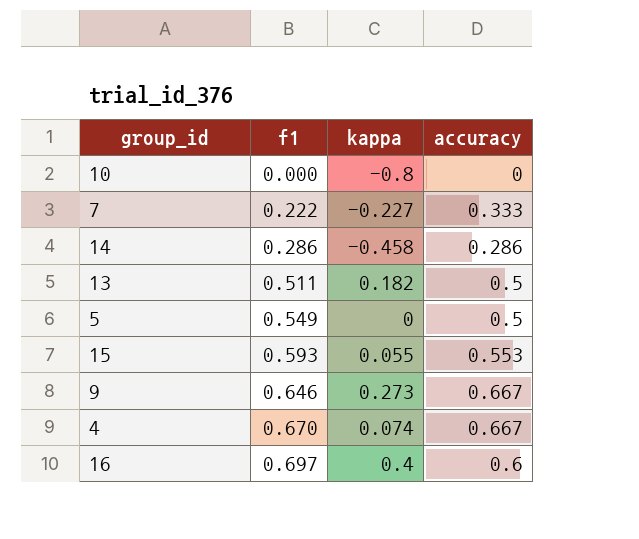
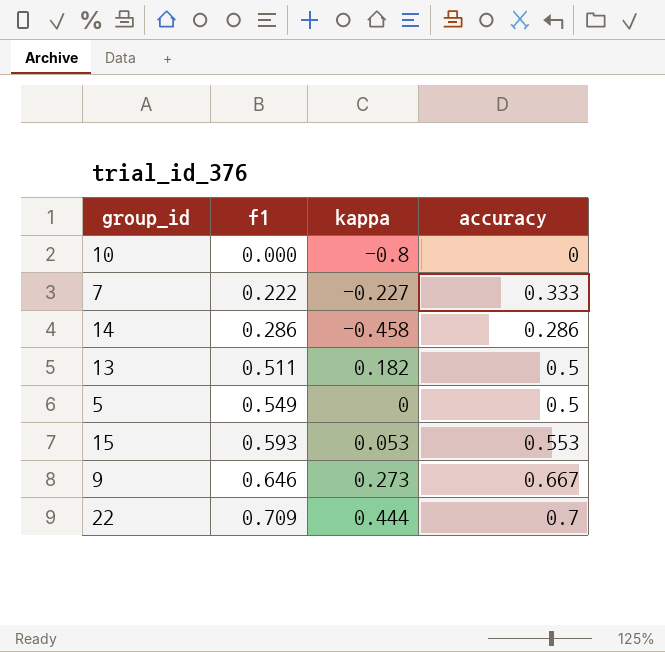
row 4: 0.670 | 0.074 | 0.667 -> none
row 16: 0.697 | 0.4 | 0.6 -> none
15 | kappa: 0.055 -> 0.053
row 22: none -> 0.709 | 0.444 | 0.7

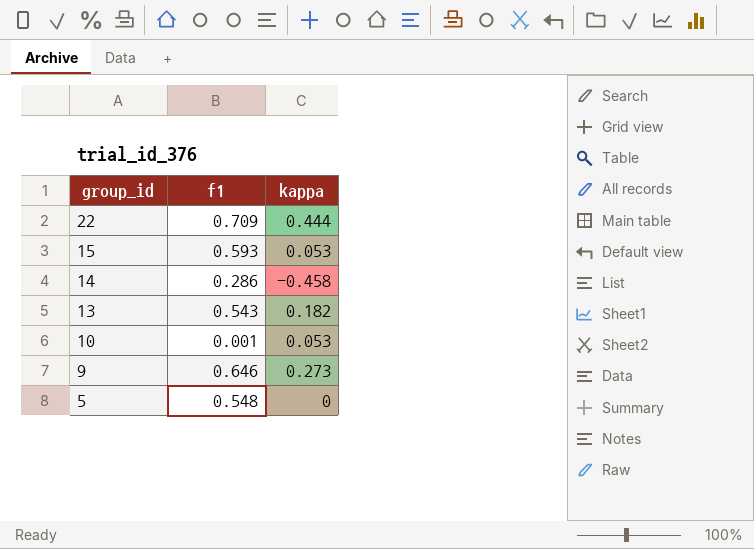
row order: f1 ascending -> group_id descending
column accuracy | position: 4 -> none
row 7: 0.222 | -0.227 | 0.333 -> none
13 | f1: 0.511 -> 0.543
10 | f1: 0.000 -> 0.001
10 | kappa: -0.8 -> 0.053
5 | f1: 0.549 -> 0.548

